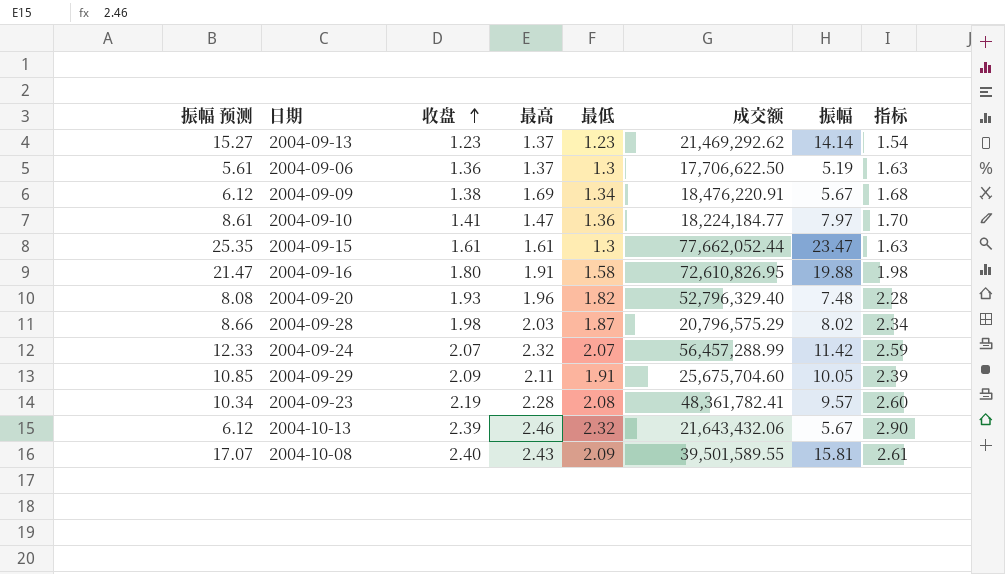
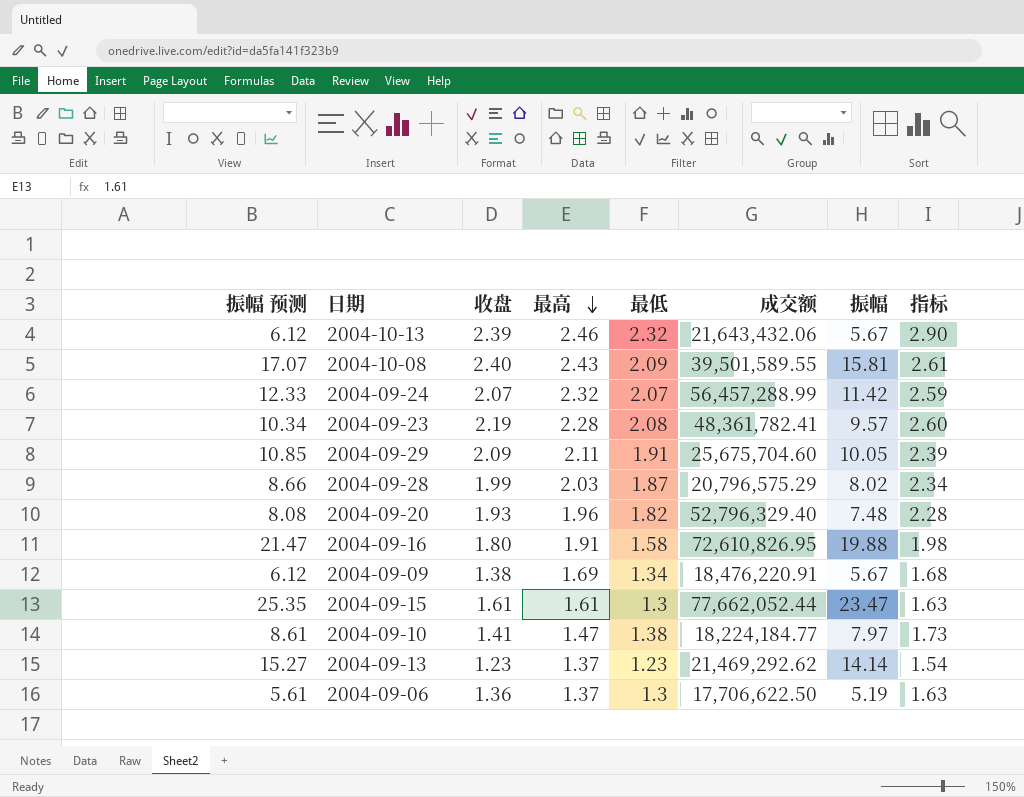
row order: 收盘 ascending -> 最高 descending
2004-09-28 | 收盘: 1.98 -> 1.99
2004-09-10 | 最低: 1.36 -> 1.38
2004-09-10 | 指标: 1.70 -> 1.73

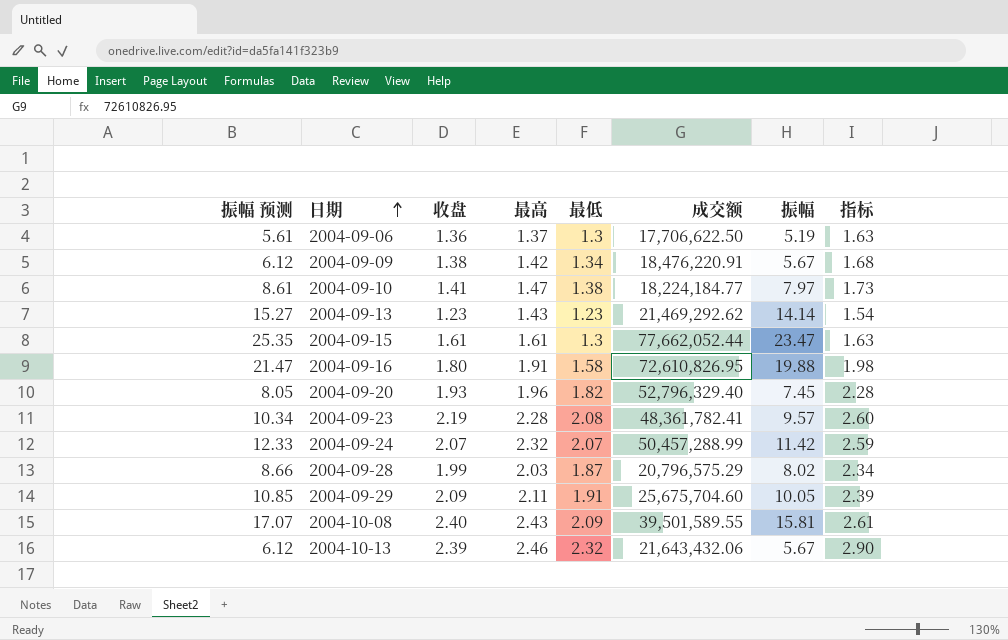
row order: 最高 descending -> 日期 ascending
2004-09-09 | 最高: 1.69 -> 1.42
2004-09-13 | 最高: 1.37 -> 1.43
2004-09-20 | 振幅 预测: 8.08 -> 8.05
2004-09-20 | 振幅: 7.48 -> 7.45
2004-09-24 | 成交额: 56,457,288.99 -> 50,457,288.99

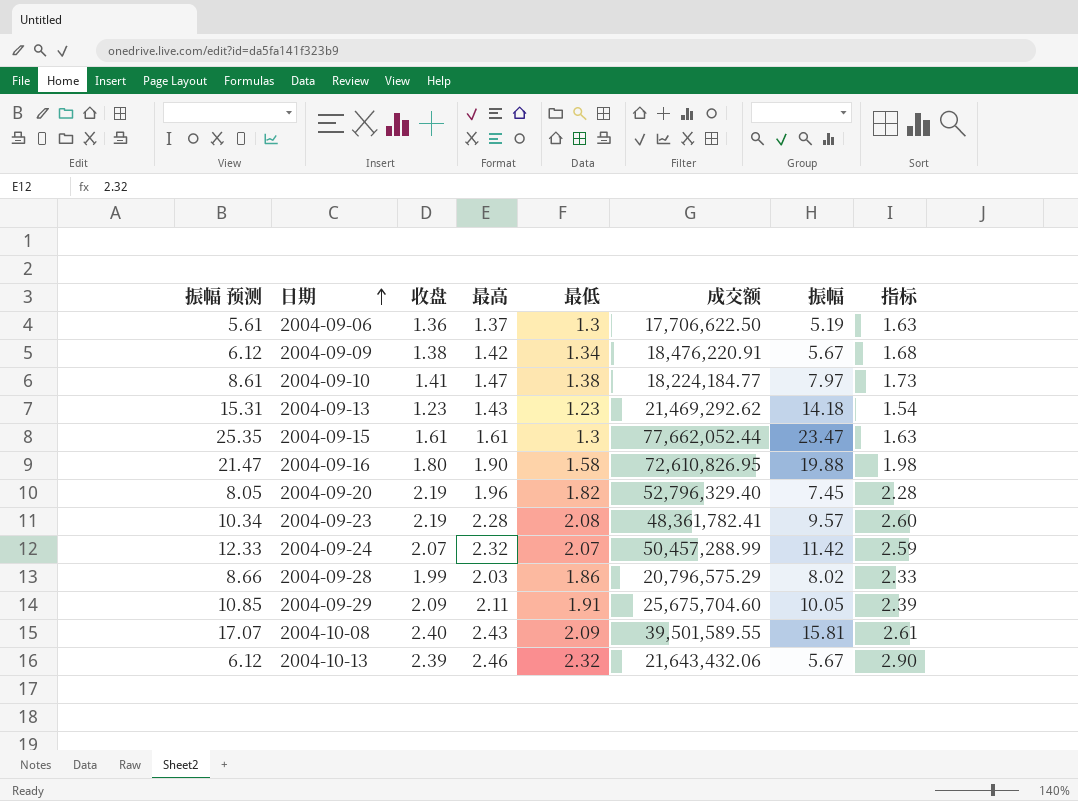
2004-09-13 | 振幅 预测: 15.27 -> 15.31
2004-09-13 | 振幅: 14.14 -> 14.18
2004-09-16 | 最高: 1.91 -> 1.90
2004-09-20 | 收盘: 1.93 -> 2.19
2004-09-28 | 最低: 1.87 -> 1.86
2004-09-28 | 指标: 2.34 -> 2.33

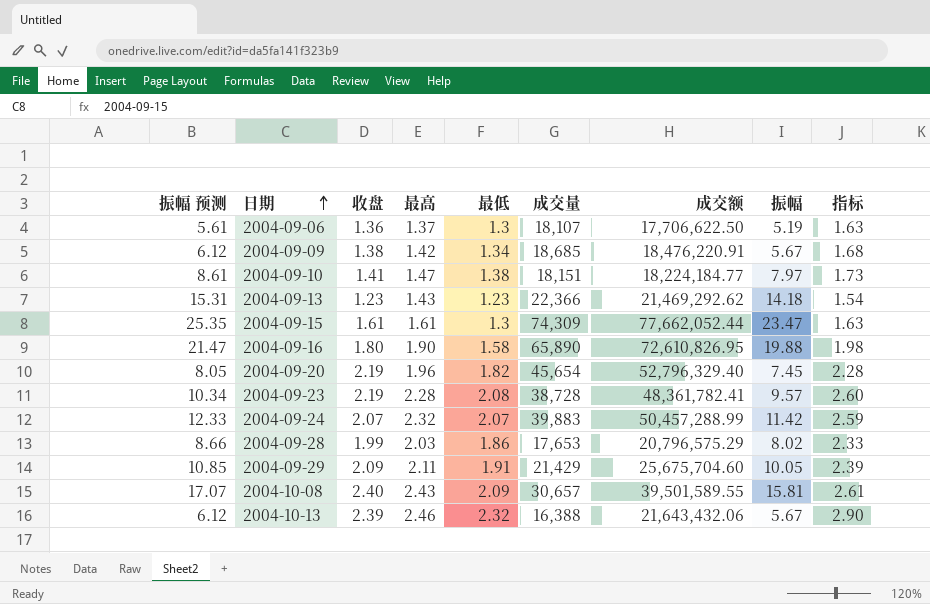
column 成交量 | position: none -> 6

